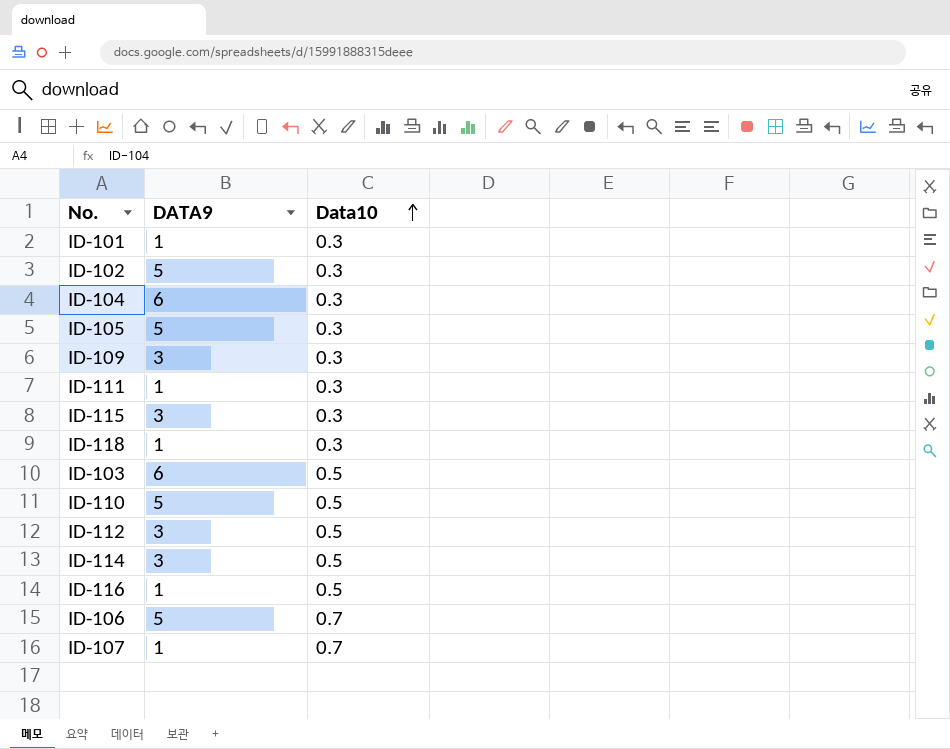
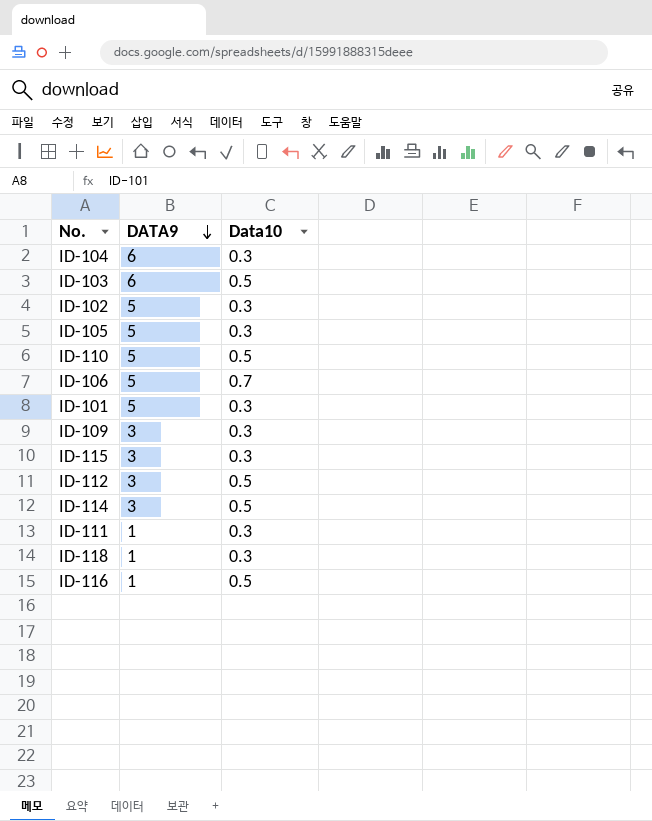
row order: Data10 ascending -> DATA9 descending
row ID-107: 1 | 0.7 -> none
ID-101 | DATA9: 1 -> 5

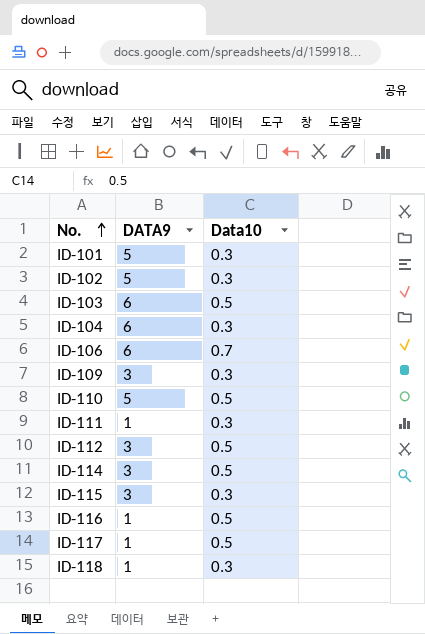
row order: DATA9 descending -> No. ascending
row ID-105: 5 | 0.3 -> none
ID-106 | DATA9: 5 -> 6
row ID-117: none -> 1 | 0.5

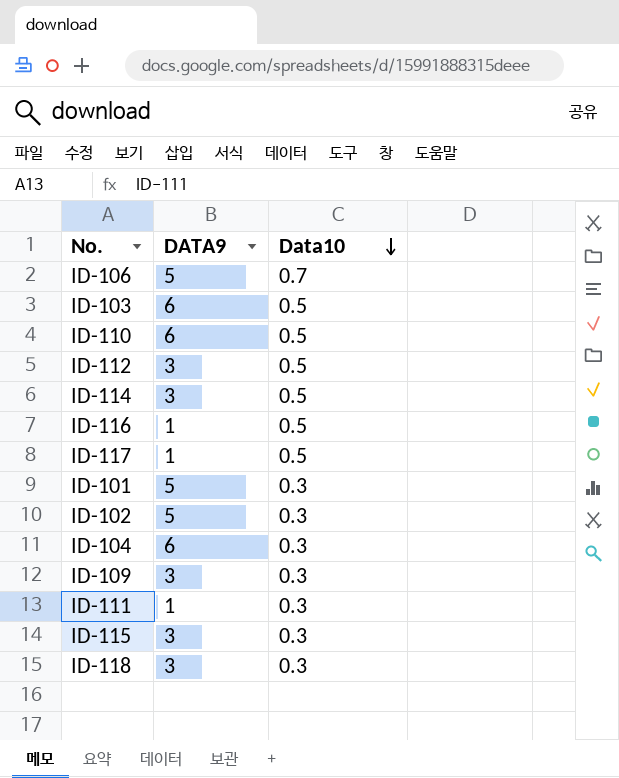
row order: No. ascending -> Data10 descending
ID-106 | DATA9: 6 -> 5
ID-110 | DATA9: 5 -> 6
ID-118 | DATA9: 1 -> 3

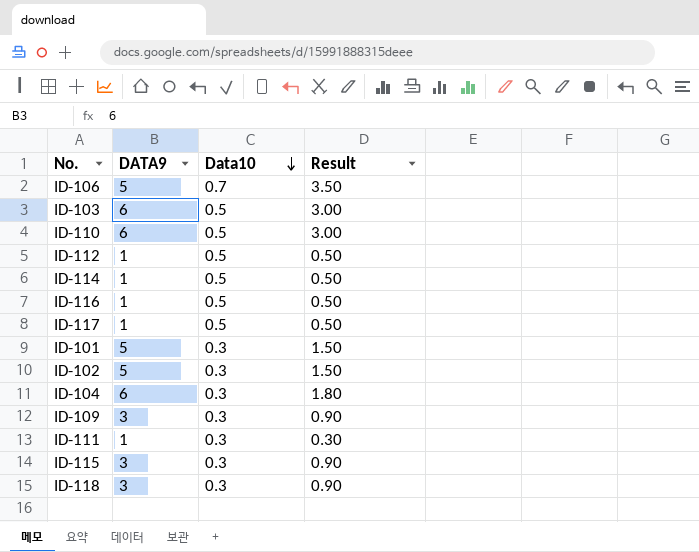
column Result | formula: none -> [DATA9] * [Data10]
ID-112 | DATA9: 3 -> 1
ID-114 | DATA9: 3 -> 1

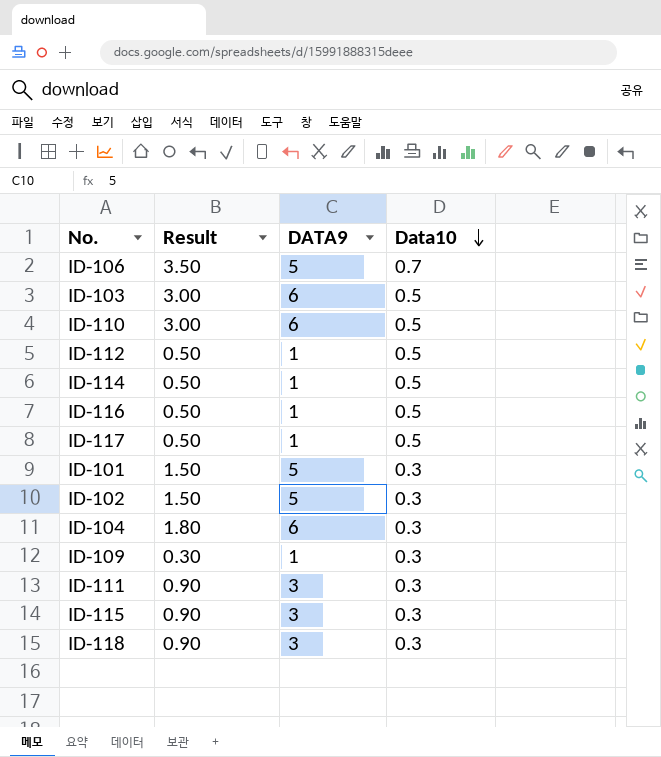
column Result | position: 4 -> 2
ID-109 | Result: 0.90 -> 0.30
ID-109 | DATA9: 3 -> 1
ID-111 | Result: 0.30 -> 0.90
ID-111 | DATA9: 1 -> 3

